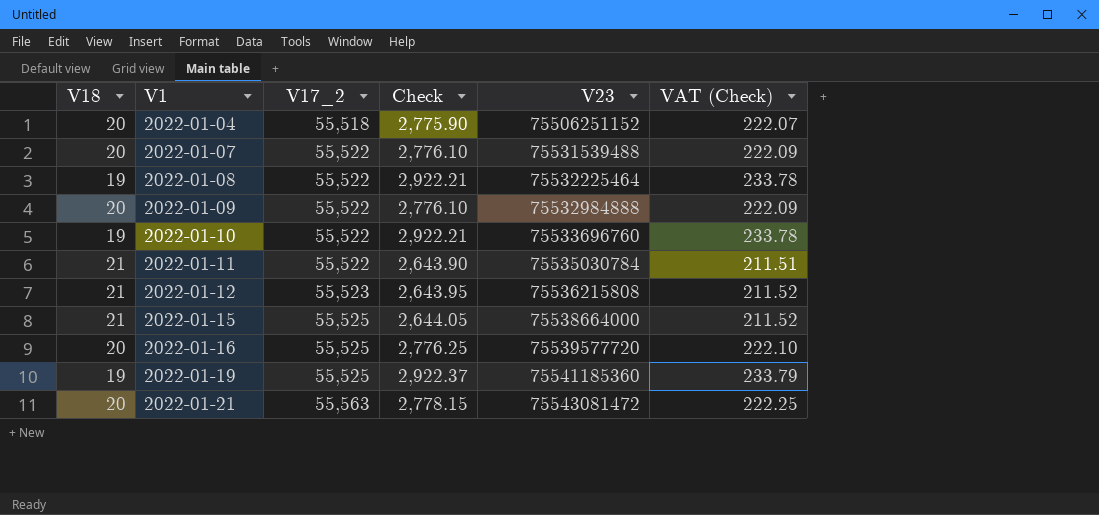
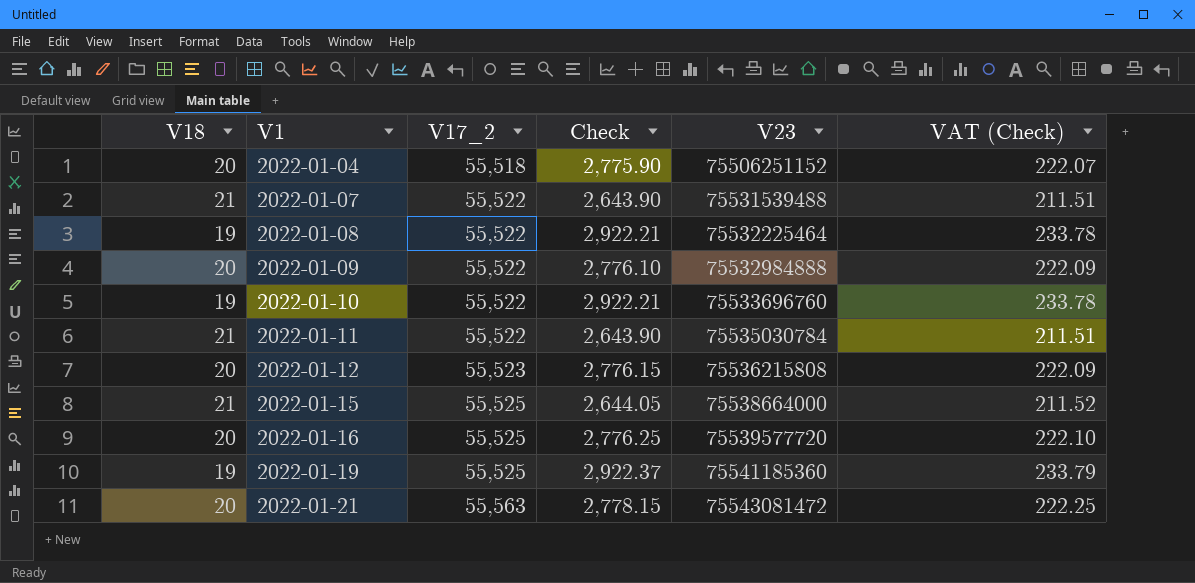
2022-01-07 | V18: 20 -> 21
2022-01-07 | Check: 2,776.10 -> 2,643.90
2022-01-07 | VAT (Check): 222.09 -> 211.51
2022-01-12 | V18: 21 -> 20
2022-01-12 | Check: 2,643.95 -> 2,776.15
2022-01-12 | VAT (Check): 211.52 -> 222.09

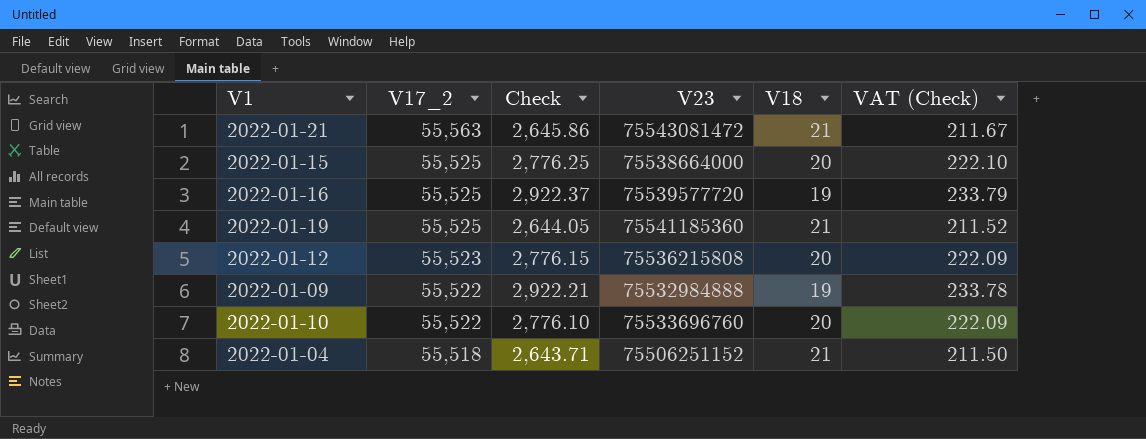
row order: V1 ascending -> V17_2 descending
column V18 | position: 1 -> 5
row 2022-01-07: 21 | 55,522 | 2,643.90 | 75531539488 | 211.51 -> none
row 2022-01-08: 19 | 55,522 | 2,922.21 | 75532225464 | 233.78 -> none
row 2022-01-11: 21 | 55,522 | 2,643.90 | 75535030784 | 211.51 -> none
2022-01-21 | Check: 2,778.15 -> 2,645.86
2022-01-21 | V18: 20 -> 21
2022-01-21 | VAT (Check): 222.25 -> 211.67
2022-01-15 | Check: 2,644.05 -> 2,776.25
2022-01-15 | V18: 21 -> 20
2022-01-15 | VAT (Check): 211.52 -> 222.10
2022-01-16 | Check: 2,776.25 -> 2,922.37
2022-01-16 | V18: 20 -> 19
2022-01-16 | VAT (Check): 222.10 -> 233.79
2022-01-19 | Check: 2,922.37 -> 2,644.05
2022-01-19 | V18: 19 -> 21
2022-01-19 | VAT (Check): 233.79 -> 211.52
2022-01-09 | Check: 2,776.10 -> 2,922.21
2022-01-09 | V18: 20 -> 19
2022-01-09 | VAT (Check): 222.09 -> 233.78
2022-01-10 | Check: 2,922.21 -> 2,776.10
2022-01-10 | V18: 19 -> 20
2022-01-10 | VAT (Check): 233.78 -> 222.09
2022-01-04 | Check: 2,775.90 -> 2,643.71
2022-01-04 | V18: 20 -> 21
2022-01-04 | VAT (Check): 222.07 -> 211.50

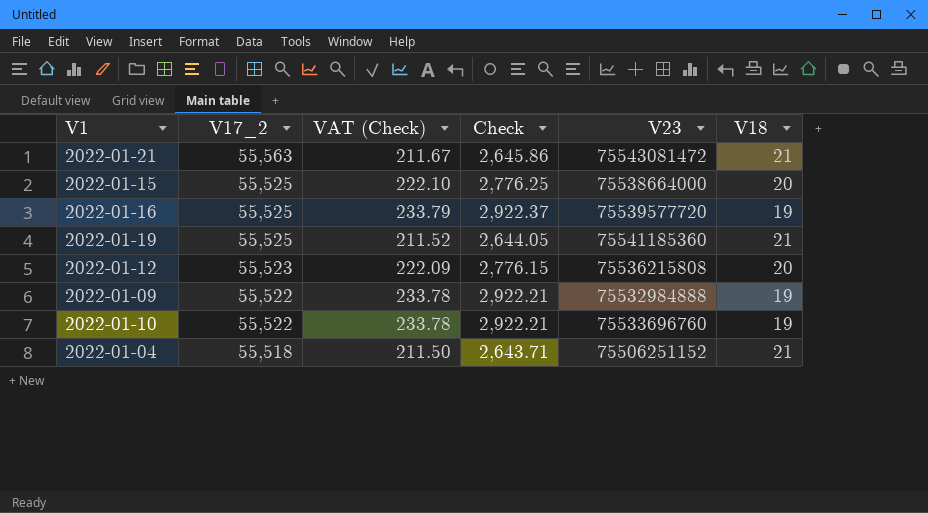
column VAT (Check) | position: 6 -> 3
2022-01-10 | VAT (Check): 222.09 -> 233.78
2022-01-10 | Check: 2,776.10 -> 2,922.21
2022-01-10 | V18: 20 -> 19

